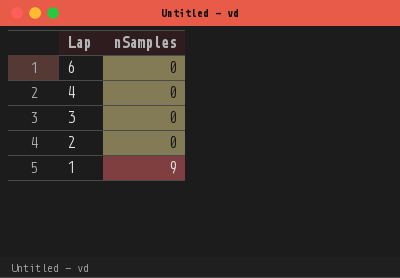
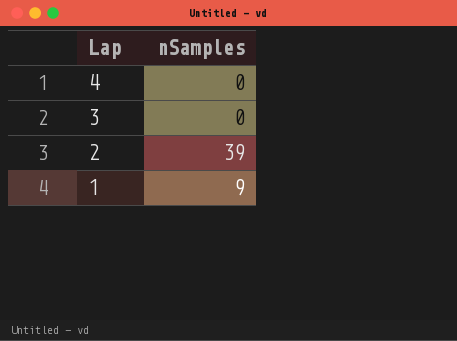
row 6: 0 -> none
2 | nSamples: 0 -> 39

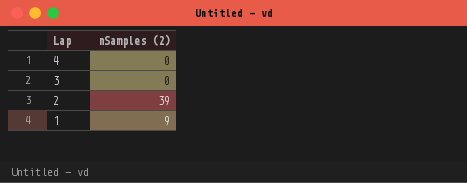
column name: nSamples -> nSamples (2)

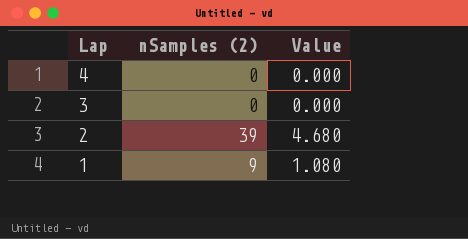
column Value | formula: none -> [nSamples (2)] * 0.12

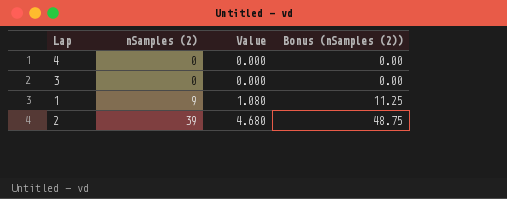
row order: Lap descending -> nSamples (2) ascending
column Bonus (nSamples (2)) | formula: none -> [nSamples (2)] * 1.25

